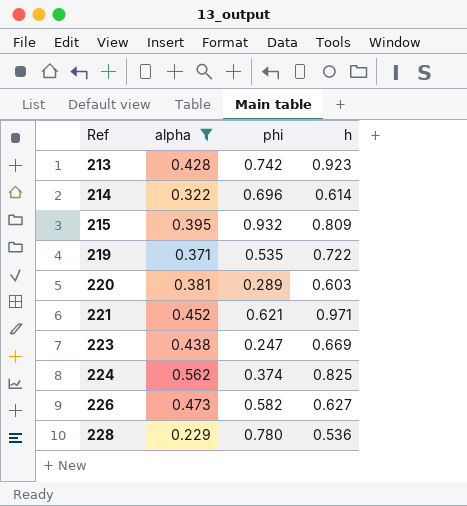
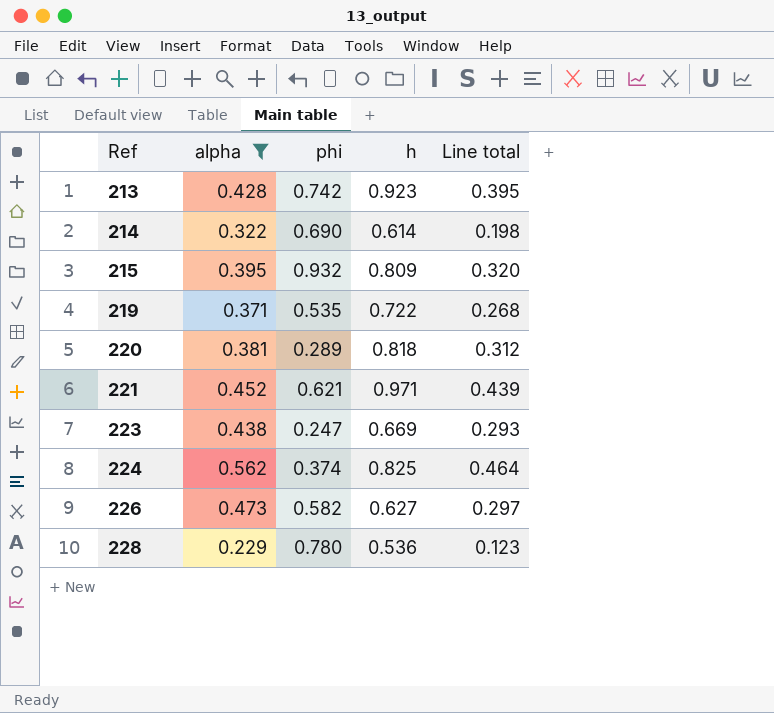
column Line total | formula: none -> [alpha] * [h]
214 | phi: 0.696 -> 0.690
220 | h: 0.603 -> 0.818

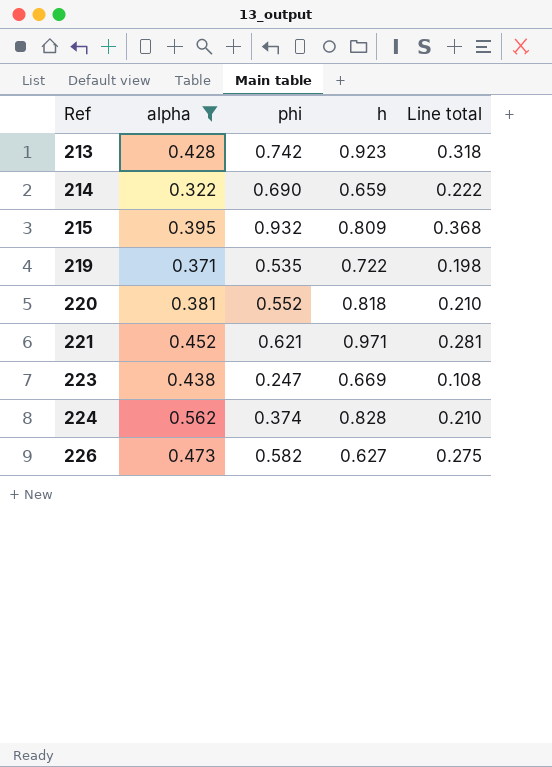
column Line total | formula: [alpha] * [h] -> [alpha] * [phi]
row 228: 0.229 | 0.780 | 0.536 | 0.123 -> none
214 | h: 0.614 -> 0.659
220 | phi: 0.289 -> 0.552
224 | h: 0.825 -> 0.828

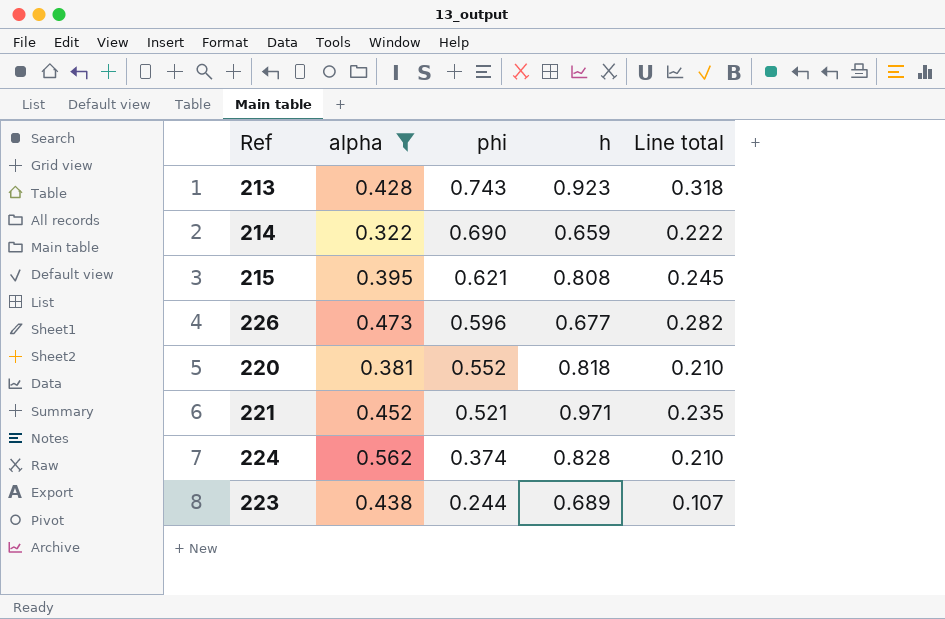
row order: Ref ascending -> phi descending
row 219: 0.371 | 0.535 | 0.722 | 0.198 -> none
213 | phi: 0.742 -> 0.743
215 | phi: 0.932 -> 0.621
215 | h: 0.809 -> 0.808
215 | Line total: 0.368 -> 0.245
226 | phi: 0.582 -> 0.596
226 | h: 0.627 -> 0.677
226 | Line total: 0.275 -> 0.282
221 | phi: 0.621 -> 0.521
221 | Line total: 0.281 -> 0.235
223 | phi: 0.247 -> 0.244
223 | h: 0.669 -> 0.689
223 | Line total: 0.108 -> 0.107

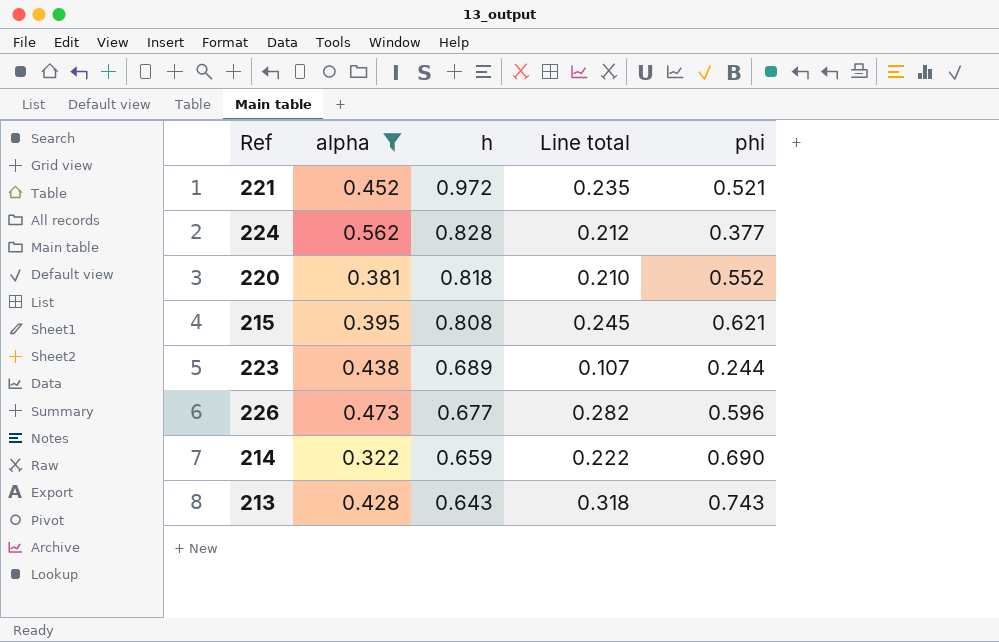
row order: phi descending -> h descending
column phi | position: 3 -> 5
221 | h: 0.971 -> 0.972
224 | Line total: 0.210 -> 0.212
224 | phi: 0.374 -> 0.377
213 | h: 0.923 -> 0.643

